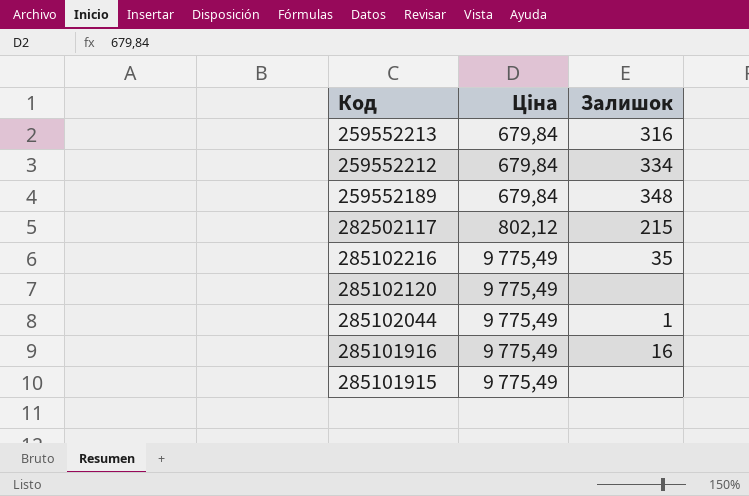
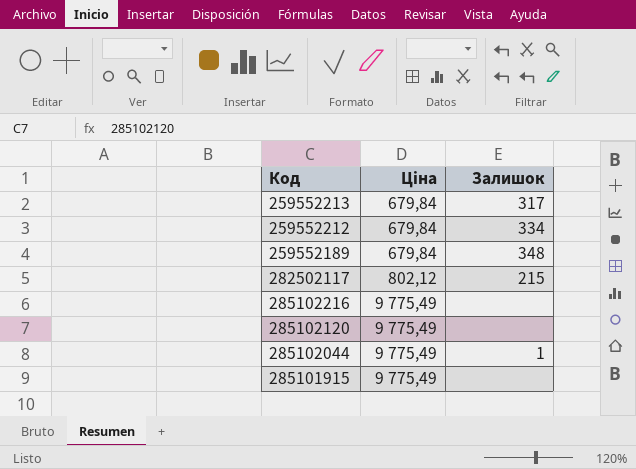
row 285101916: 9 775,49 | 16 -> none
259552213 | Залишок: 316 -> 317
285102216 | Залишок: 35 -> none

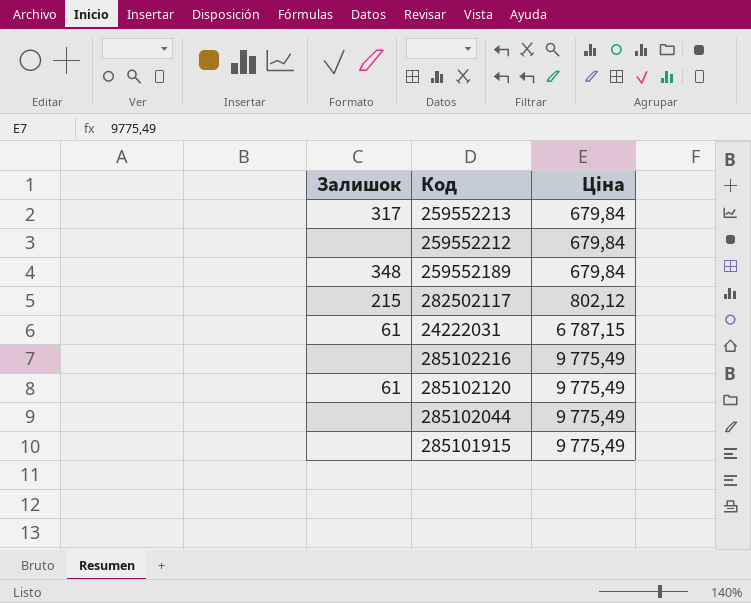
column Залишок | position: 3 -> 1
259552212 | Залишок: 334 -> none
row 24222031: none -> 61 | 6 787,15
285102120 | Залишок: none -> 61
285102044 | Залишок: 1 -> none

